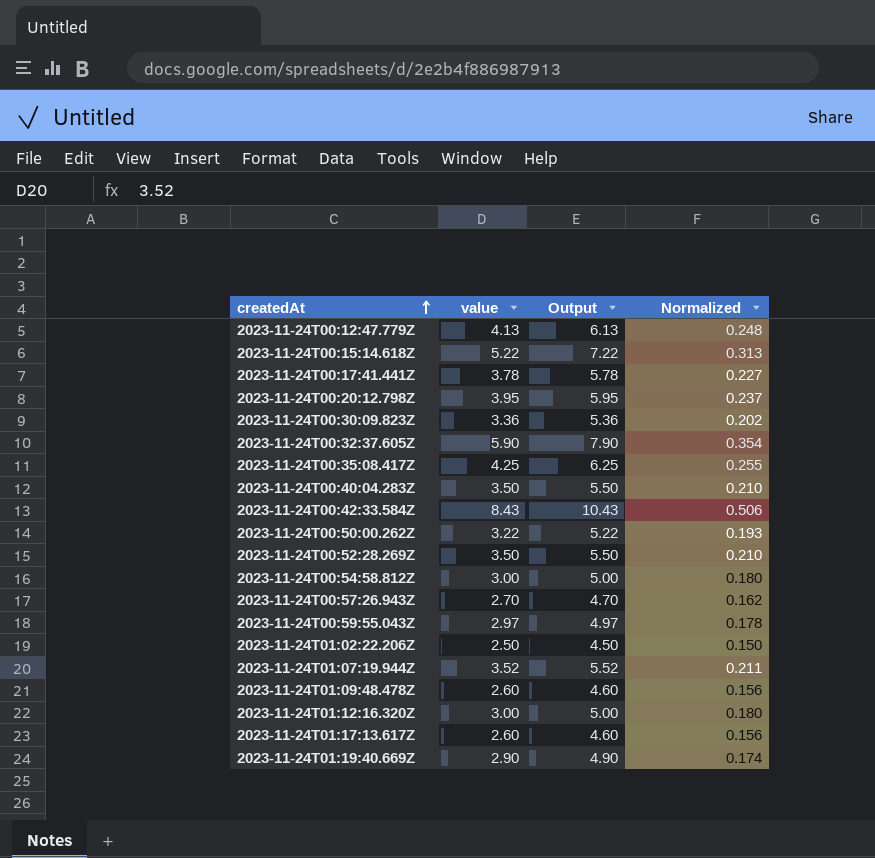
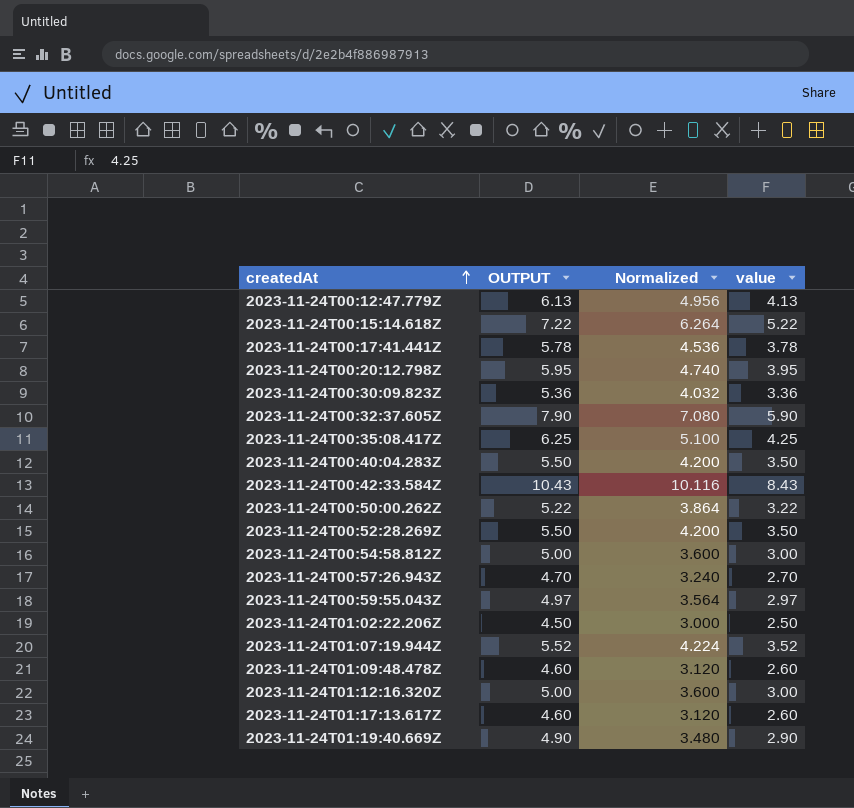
column name: Output -> OUTPUT
column Normalized | formula: [value] * 0.06 -> [value] * 1.2
column value | position: 2 -> 4

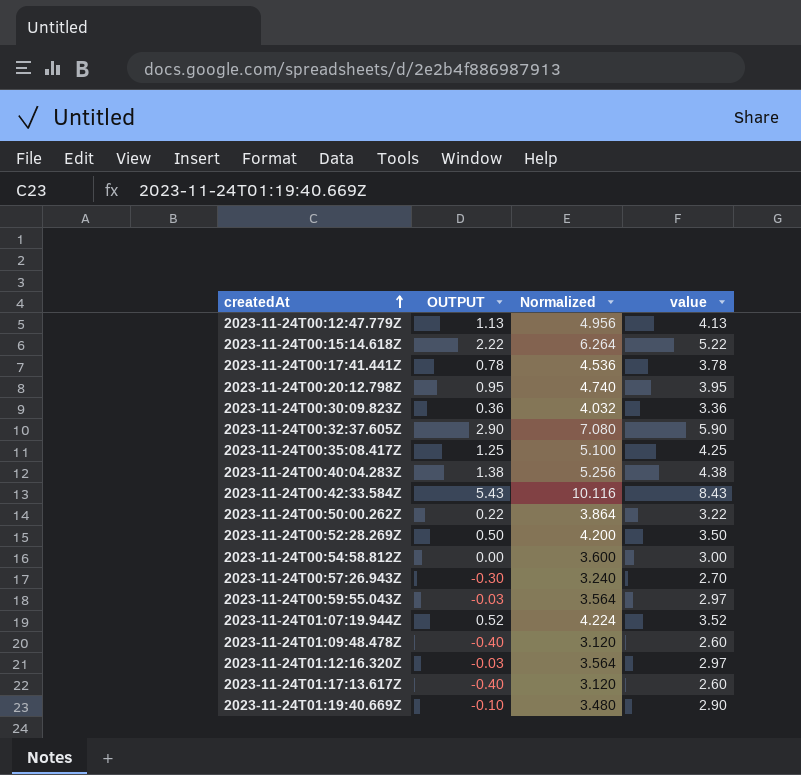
column OUTPUT | formula: [value] + 2 -> [value] - 3
row 2023-11-24T01:02:22.206Z: 4.50 | 3.000 | 2.50 -> none
2023-11-24T00:40:04.283Z | Normalized: 4.200 -> 5.256
2023-11-24T00:40:04.283Z | value: 3.50 -> 4.38
2023-11-24T01:12:16.320Z | Normalized: 3.600 -> 3.564
2023-11-24T01:12:16.320Z | value: 3.00 -> 2.97

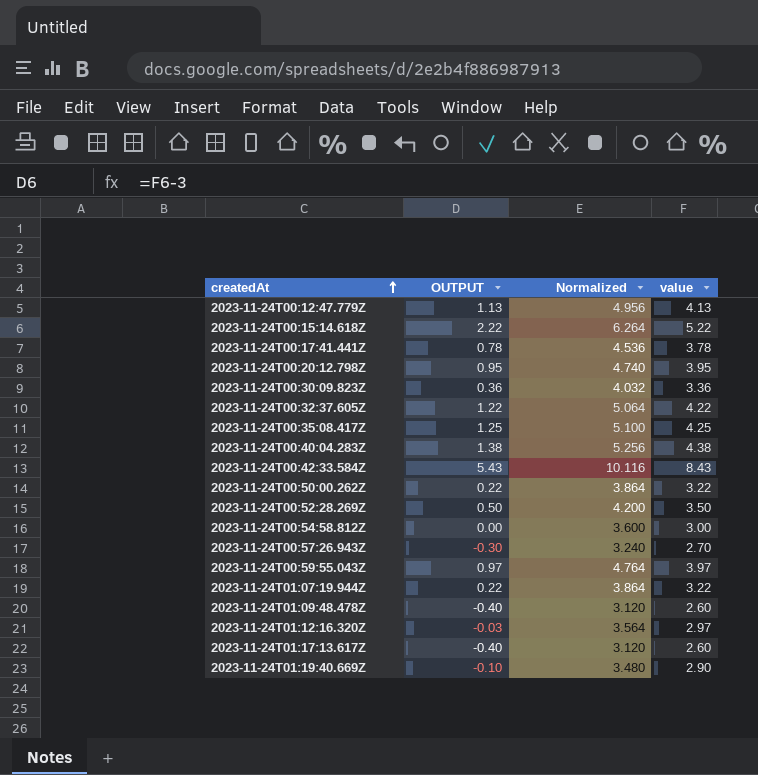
2023-11-24T00:32:37.605Z | OUTPUT: 2.90 -> 1.22
2023-11-24T00:32:37.605Z | Normalized: 7.080 -> 5.064
2023-11-24T00:32:37.605Z | value: 5.90 -> 4.22
2023-11-24T00:59:55.043Z | OUTPUT: -0.03 -> 0.97
2023-11-24T00:59:55.043Z | Normalized: 3.564 -> 4.764
2023-11-24T00:59:55.043Z | value: 2.97 -> 3.97
2023-11-24T01:07:19.944Z | OUTPUT: 0.52 -> 0.22
2023-11-24T01:07:19.944Z | Normalized: 4.224 -> 3.864
2023-11-24T01:07:19.944Z | value: 3.52 -> 3.22

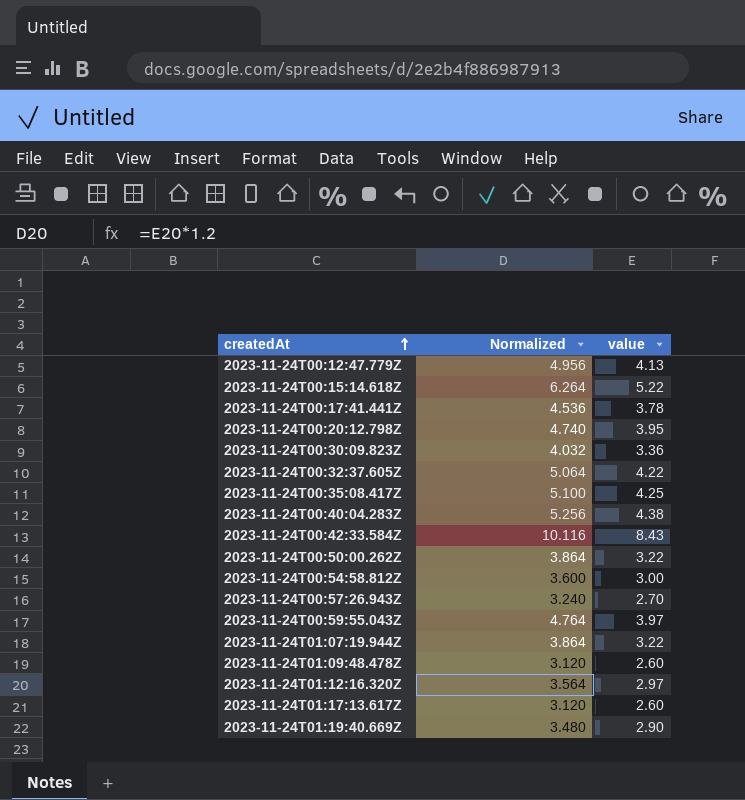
column OUTPUT | formula: [value] - 3 -> none
row 2023-11-24T00:52:28.269Z: 0.50 | 4.200 | 3.50 -> none

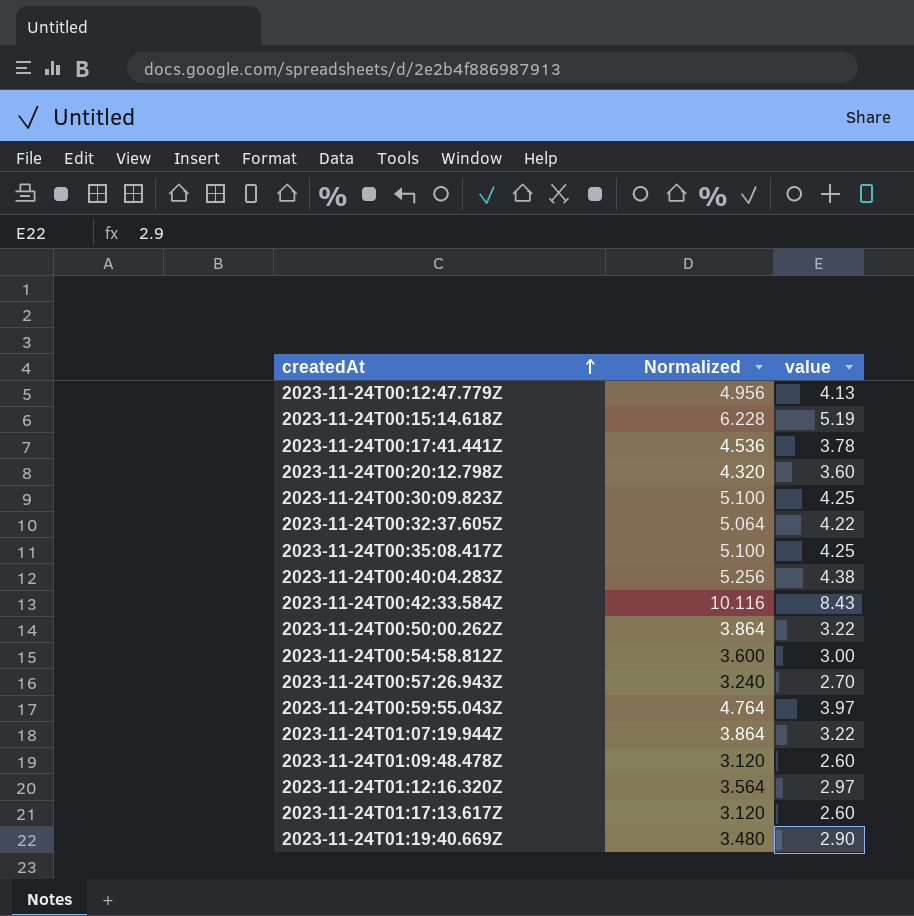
2023-11-24T00:15:14.618Z | Normalized: 6.264 -> 6.228
2023-11-24T00:15:14.618Z | value: 5.22 -> 5.19
2023-11-24T00:20:12.798Z | Normalized: 4.740 -> 4.320
2023-11-24T00:20:12.798Z | value: 3.95 -> 3.60
2023-11-24T00:30:09.823Z | Normalized: 4.032 -> 5.100
2023-11-24T00:30:09.823Z | value: 3.36 -> 4.25

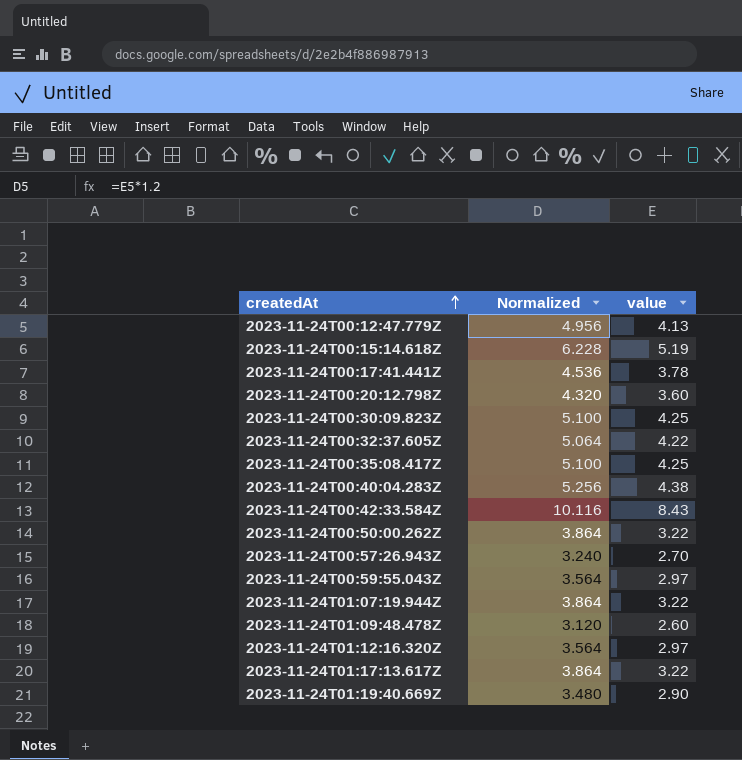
row 2023-11-24T00:54:58.812Z: 3.600 | 3.00 -> none
2023-11-24T00:59:55.043Z | Normalized: 4.764 -> 3.564
2023-11-24T00:59:55.043Z | value: 3.97 -> 2.97
2023-11-24T01:17:13.617Z | Normalized: 3.120 -> 3.864
2023-11-24T01:17:13.617Z | value: 2.60 -> 3.22

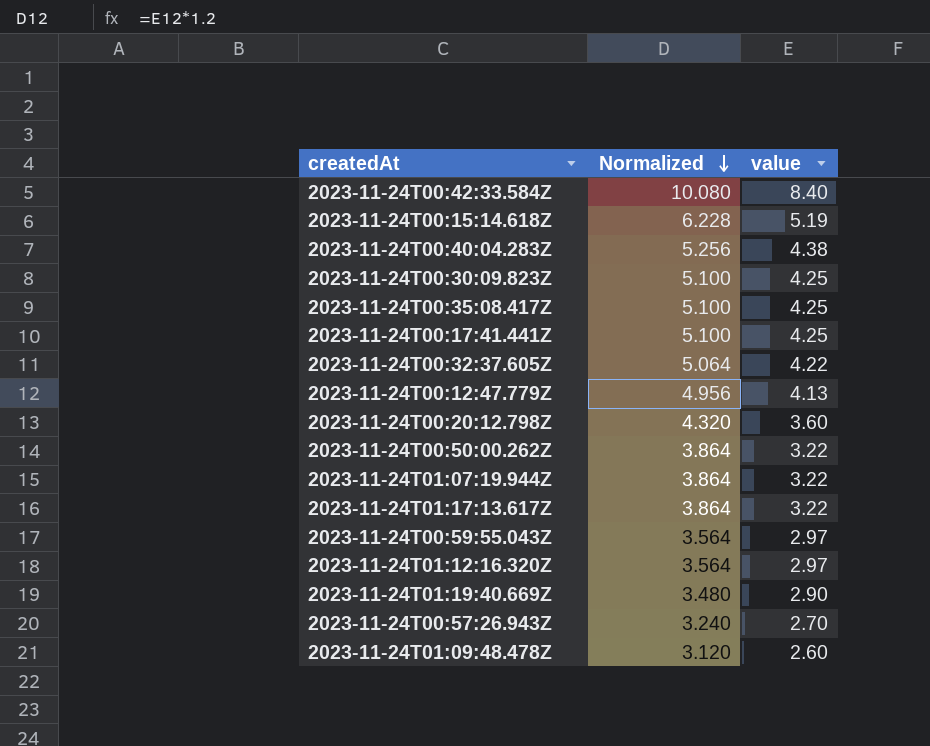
row order: createdAt ascending -> Normalized descending
2023-11-24T00:42:33.584Z | Normalized: 10.116 -> 10.080
2023-11-24T00:42:33.584Z | value: 8.43 -> 8.40
2023-11-24T00:17:41.441Z | Normalized: 4.536 -> 5.100
2023-11-24T00:17:41.441Z | value: 3.78 -> 4.25

